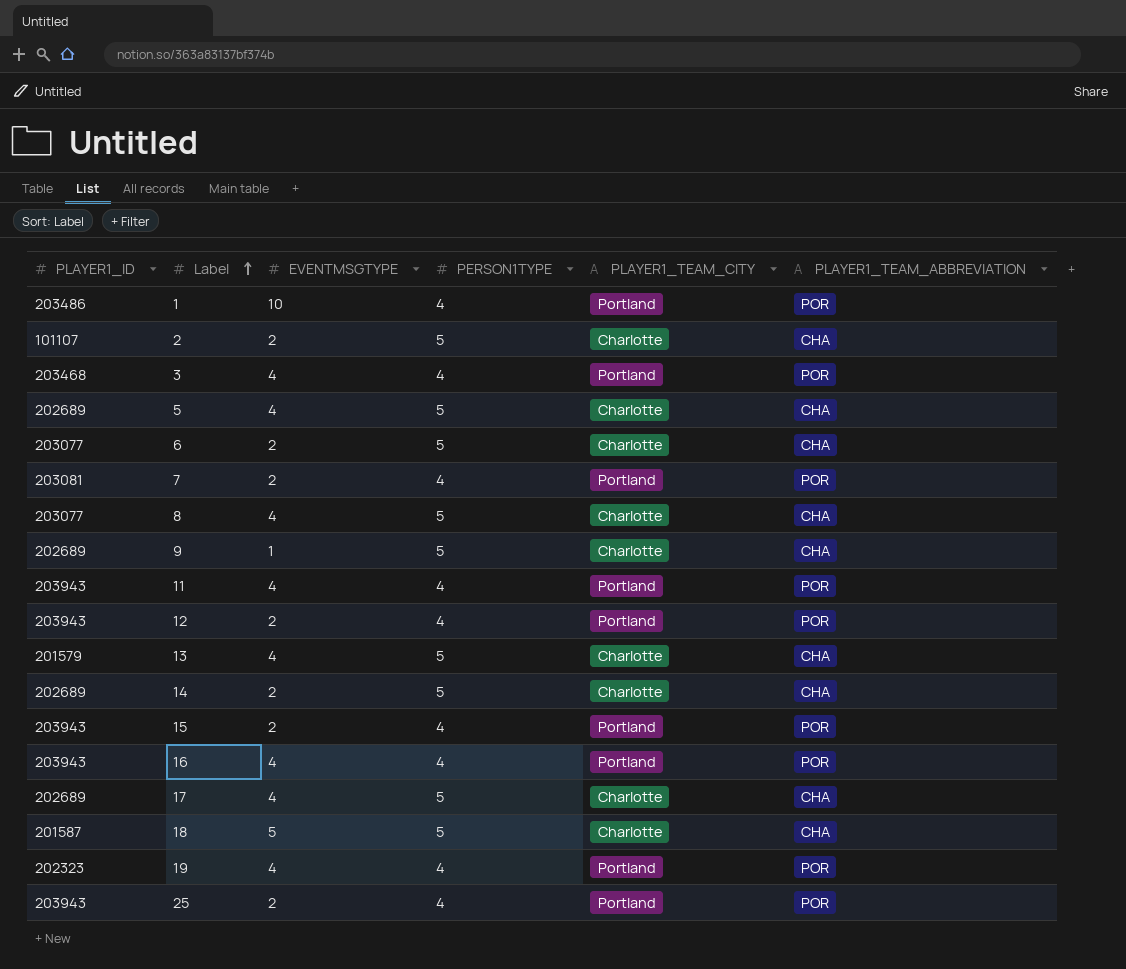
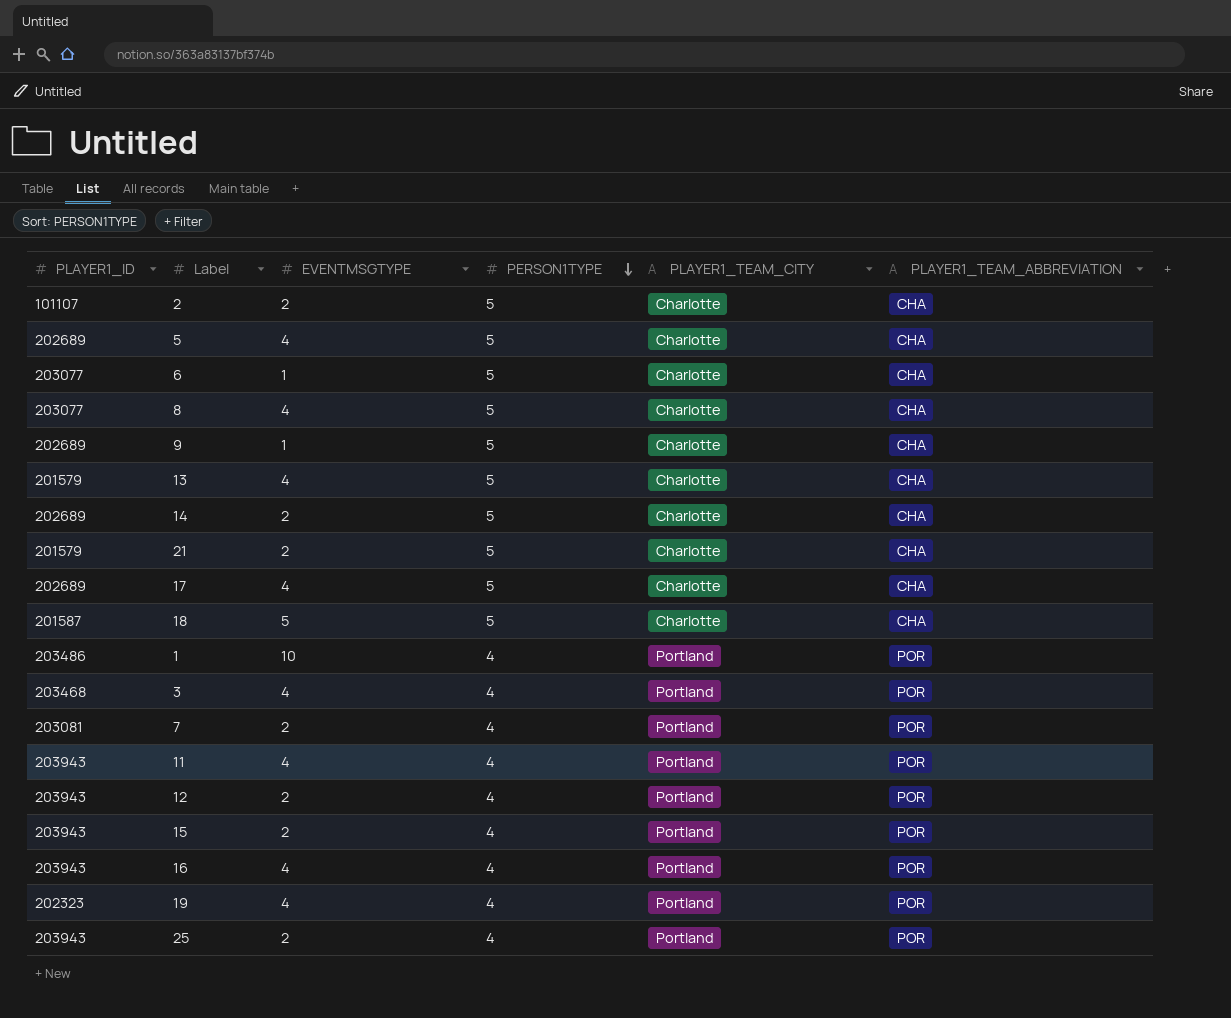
row order: Label ascending -> PERSON1TYPE descending
6 | EVENTMSGTYPE: 2 -> 1
row 21: none -> 201579 | 2 | 5 | Charlotte | CHA

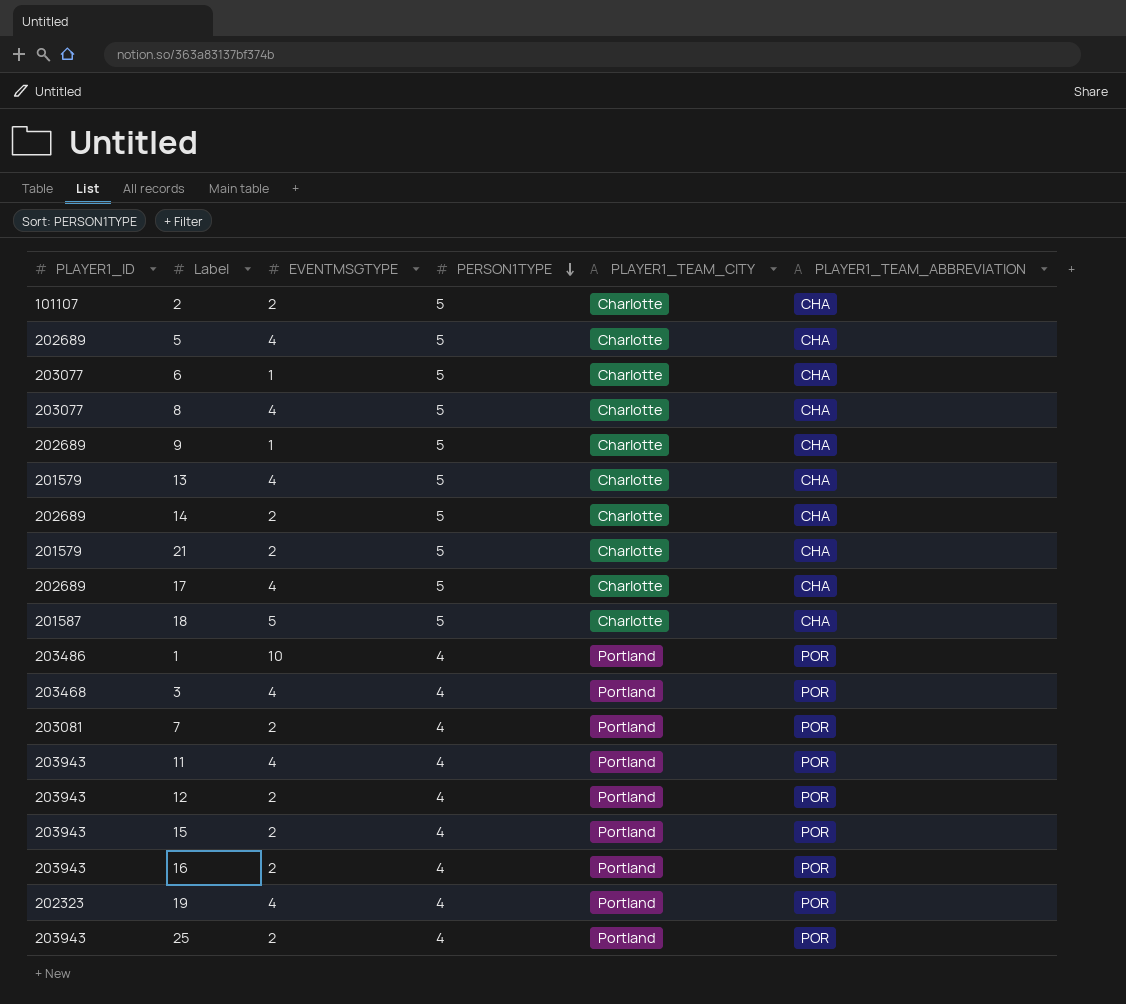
16 | EVENTMSGTYPE: 4 -> 2

